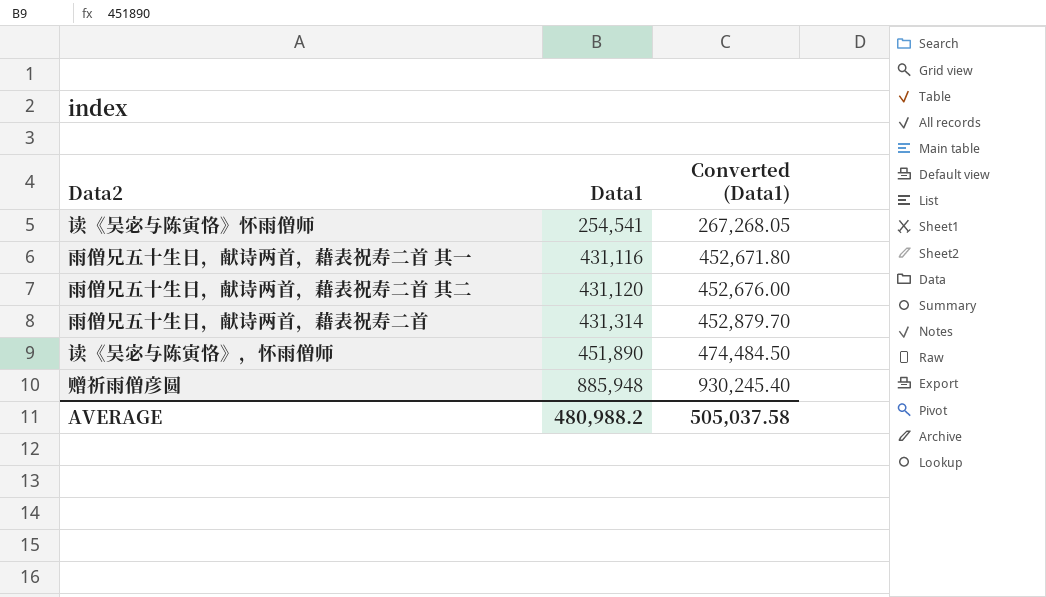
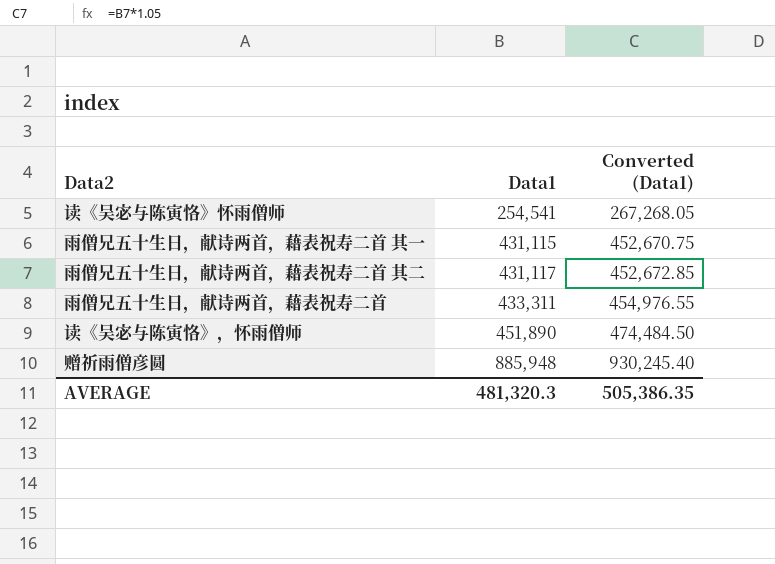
雨僧兄五十生日，献诗两首，藉表祝寿二首 其一 | Data1: 431,116 -> 431,115
雨僧兄五十生日，献诗两首，藉表祝寿二首 其一 | Converted (Data1): 452,671.80 -> 452,670.75
雨僧兄五十生日，献诗两首，藉表祝寿二首 其二 | Data1: 431,120 -> 431,117
雨僧兄五十生日，献诗两首，藉表祝寿二首 其二 | Converted (Data1): 452,676.00 -> 452,672.85
雨僧兄五十生日，献诗两首，藉表祝寿二首 | Data1: 431,314 -> 433,311
雨僧兄五十生日，献诗两首，藉表祝寿二首 | Converted (Data1): 452,879.70 -> 454,976.55
AVERAGE | Data1: 480,988.2 -> 481,320.3
AVERAGE | Converted (Data1): 505,037.58 -> 505,386.35

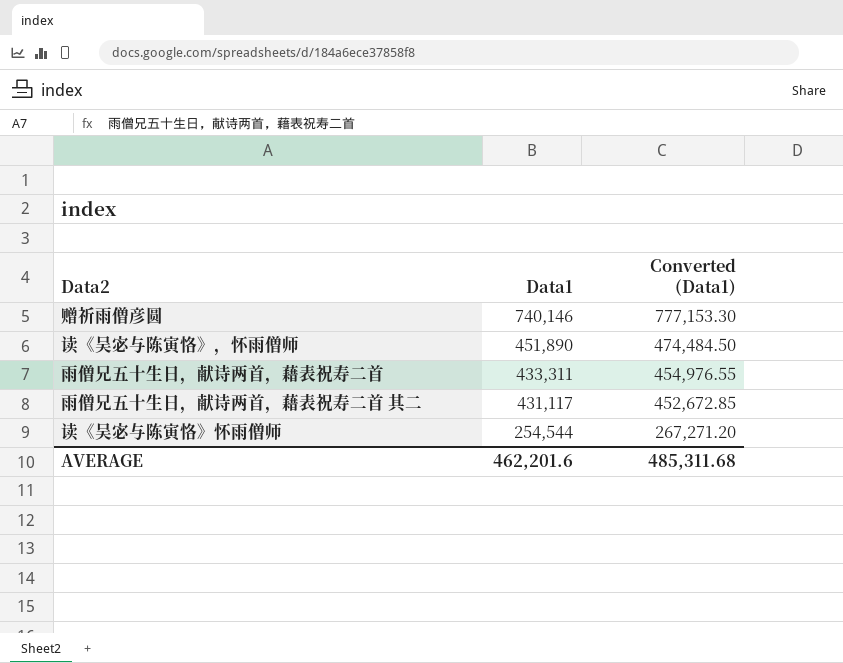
row order: Data1 ascending -> Data1 descending
row 雨僧兄五十生日，献诗两首，藉表祝寿二首 其一: 431,115 | 452,670.75 -> none
赠祈雨僧彦圆 | Data1: 885,948 -> 740,146
赠祈雨僧彦圆 | Converted (Data1): 930,245.40 -> 777,153.30
读《吴宓与陈寅恪》怀雨僧师 | Data1: 254,541 -> 254,544
读《吴宓与陈寅恪》怀雨僧师 | Converted (Data1): 267,268.05 -> 267,271.20
AVERAGE | Data1: 481,320.3 -> 462,201.6
AVERAGE | Converted (Data1): 505,386.35 -> 485,311.68

